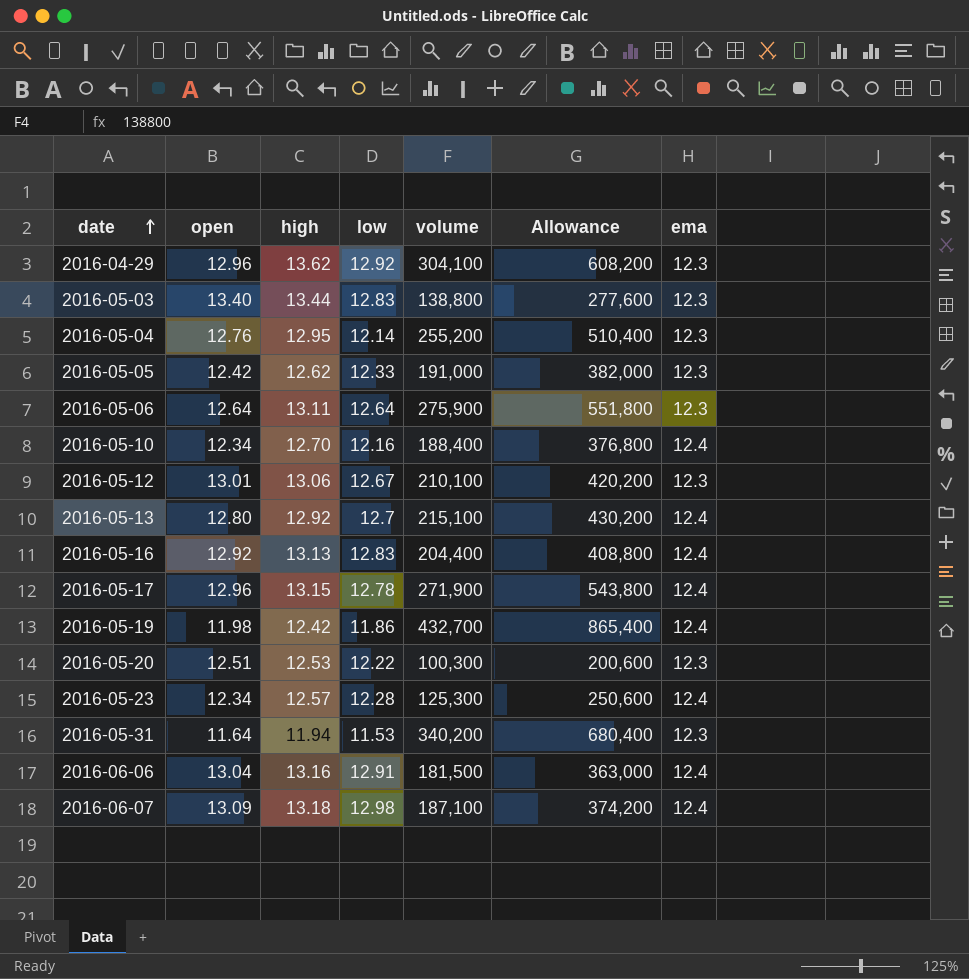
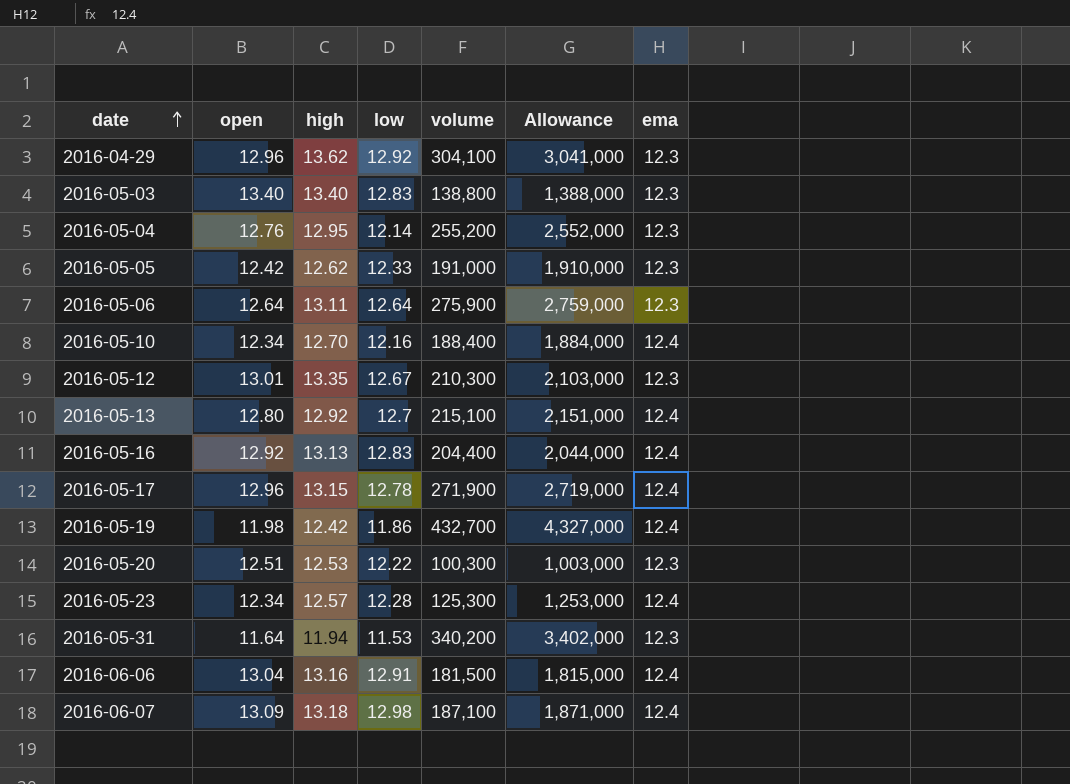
column Allowance | formula: [volume] * 2 -> [volume] * 10
2016-05-03 | high: 13.44 -> 13.40
2016-05-12 | high: 13.06 -> 13.35
2016-05-12 | volume: 210,100 -> 210,300

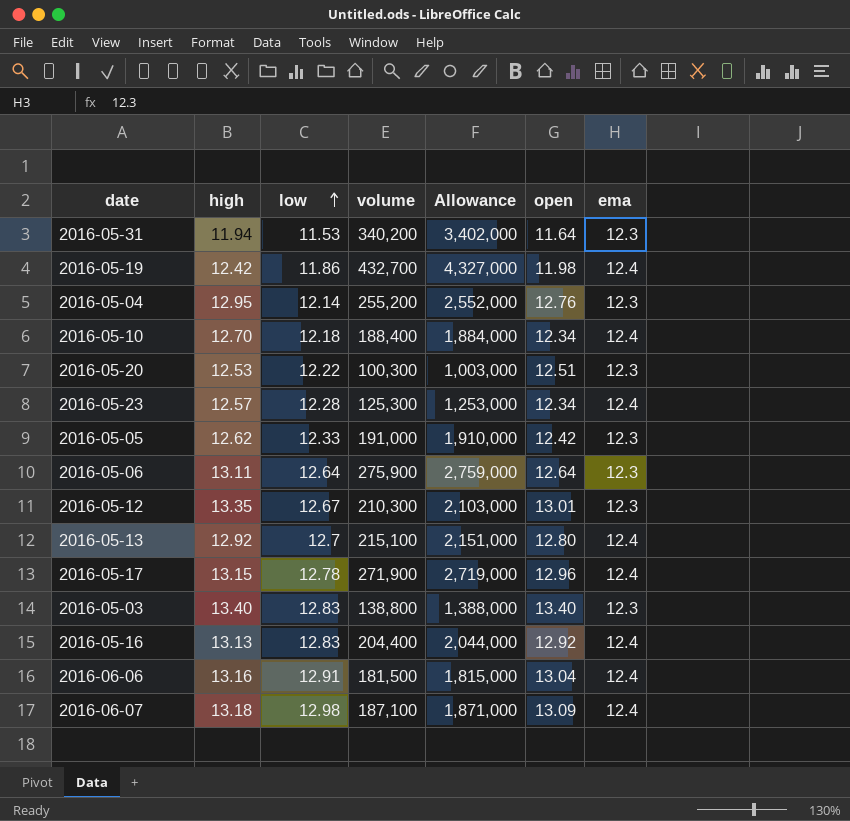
row order: date ascending -> low ascending
column open | position: 2 -> 6
row 2016-04-29: 12.96 | 13.62 | 12.92 | 304,100 | 3,041,000 | 12.3 -> none
2016-05-10 | low: 12.16 -> 12.18

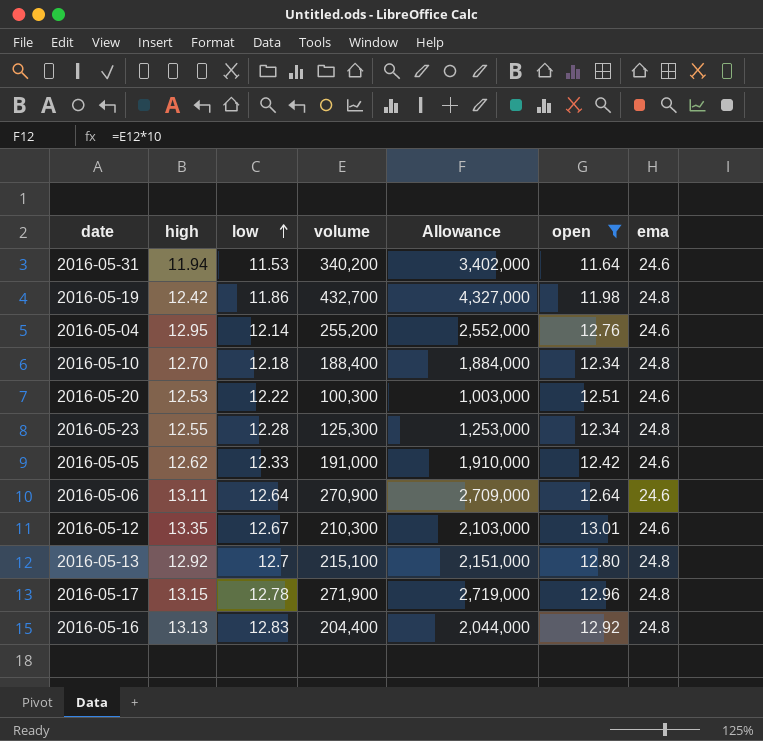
filter: none -> open <= 13.01
2016-05-31 | ema: 12.3 -> 24.6
2016-05-19 | ema: 12.4 -> 24.8
2016-05-04 | ema: 12.3 -> 24.6
2016-05-10 | ema: 12.4 -> 24.8
2016-05-20 | ema: 12.3 -> 24.6
2016-05-23 | high: 12.57 -> 12.55
2016-05-23 | ema: 12.4 -> 24.8
2016-05-05 | ema: 12.3 -> 24.6
2016-05-06 | volume: 275,900 -> 270,900
2016-05-06 | Allowance: 2,759,000 -> 2,709,000
2016-05-06 | ema: 12.3 -> 24.6
2016-05-12 | ema: 12.3 -> 24.6
2016-05-13 | ema: 12.4 -> 24.8
2016-05-17 | ema: 12.4 -> 24.8
2016-05-16 | ema: 12.4 -> 24.8

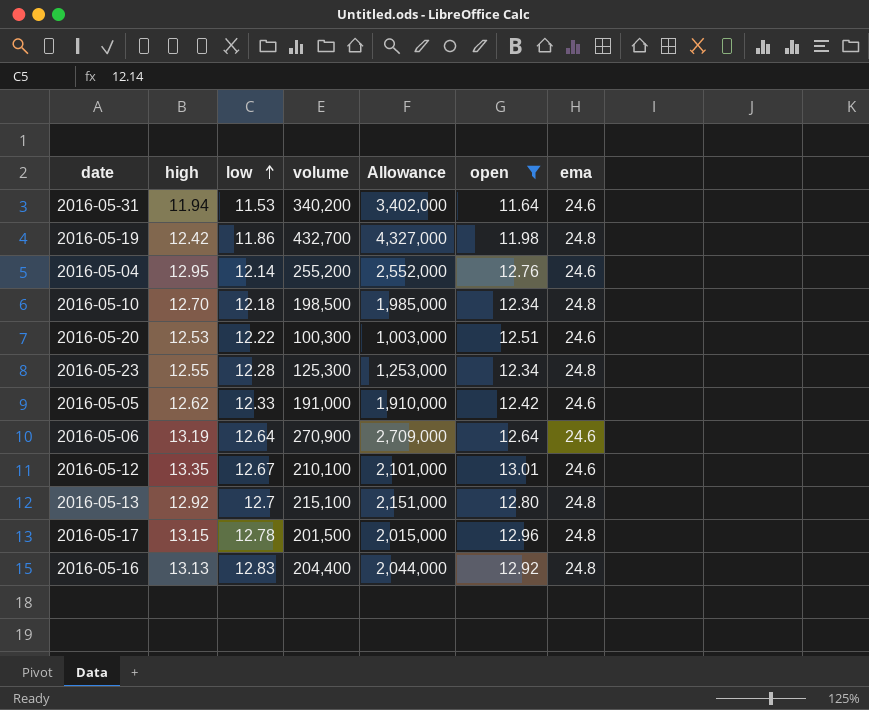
2016-05-10 | volume: 188,400 -> 198,500
2016-05-10 | Allowance: 1,884,000 -> 1,985,000
2016-05-06 | high: 13.11 -> 13.19
2016-05-12 | volume: 210,300 -> 210,100
2016-05-12 | Allowance: 2,103,000 -> 2,101,000
2016-05-17 | volume: 271,900 -> 201,500
2016-05-17 | Allowance: 2,719,000 -> 2,015,000

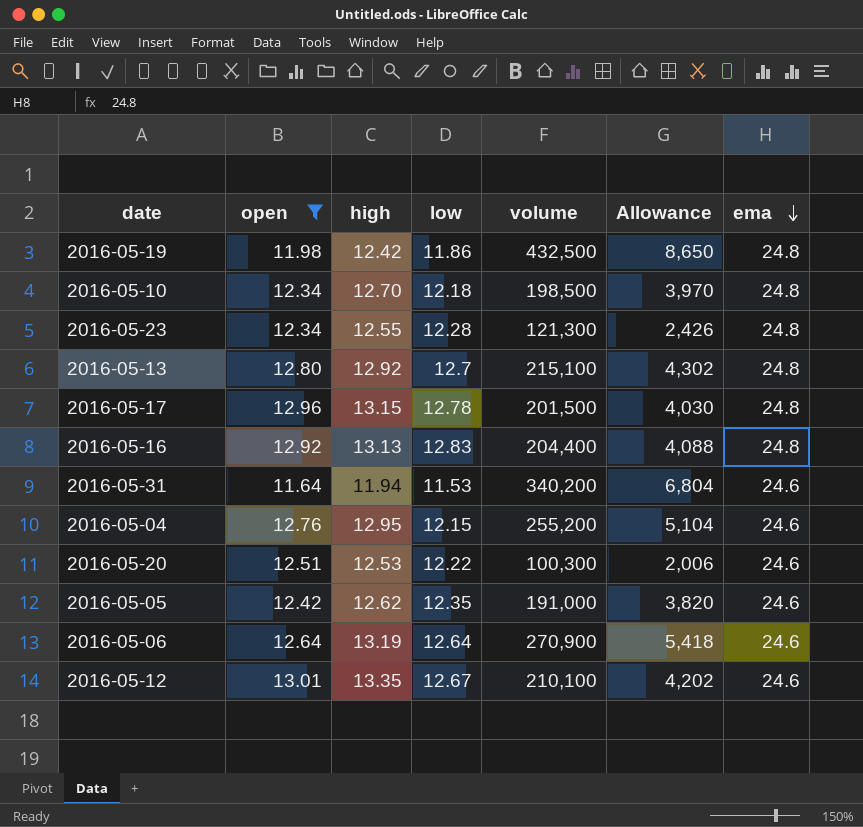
row order: low ascending -> ema descending
column open | position: 6 -> 2
column Allowance | formula: [volume] * 10 -> [volume] * 0.02
2016-05-19 | volume: 432,700 -> 432,500
2016-05-23 | volume: 125,300 -> 121,300
2016-05-04 | low: 12.14 -> 12.15
2016-05-05 | low: 12.33 -> 12.35

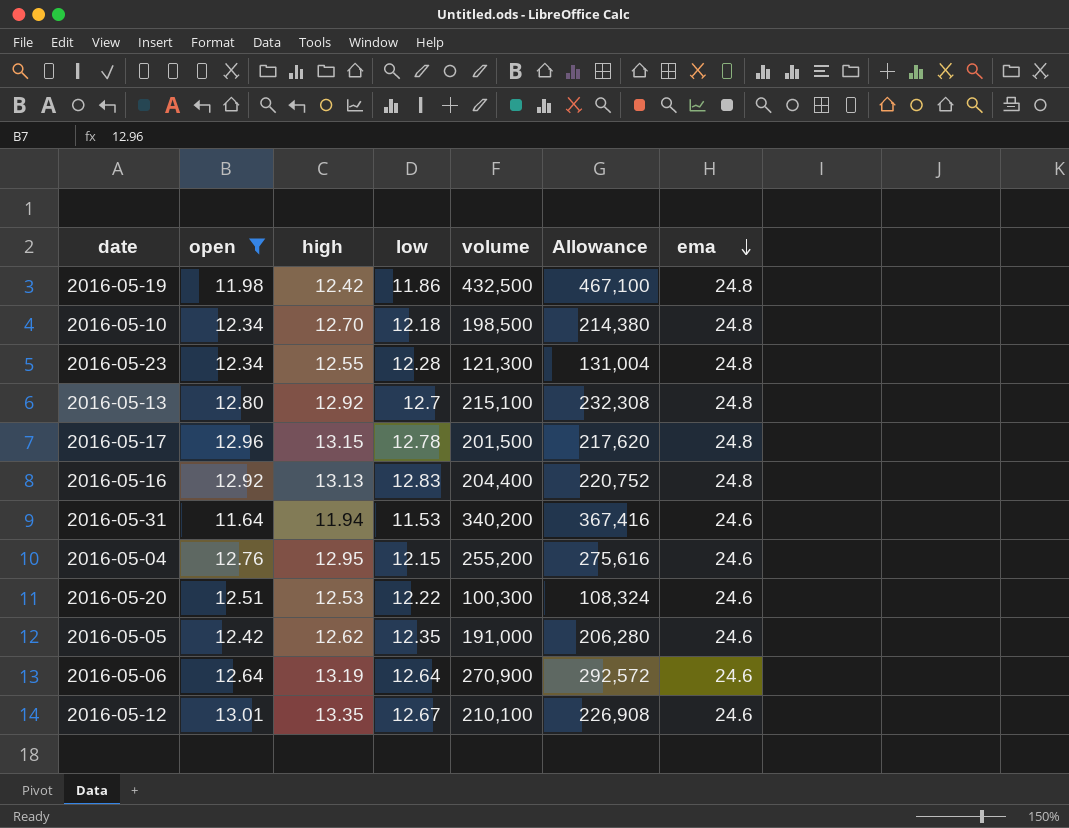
column Allowance | formula: [volume] * 0.02 -> [volume] * 1.08

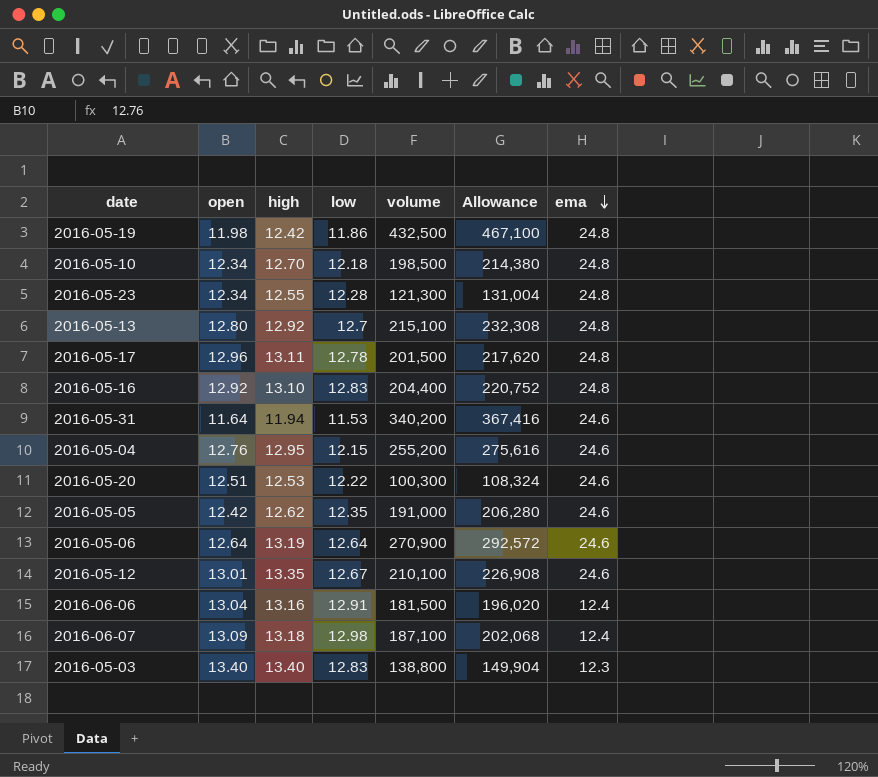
filter: open <= 13.01 -> none
2016-05-17 | high: 13.15 -> 13.11
2016-05-16 | high: 13.13 -> 13.10

